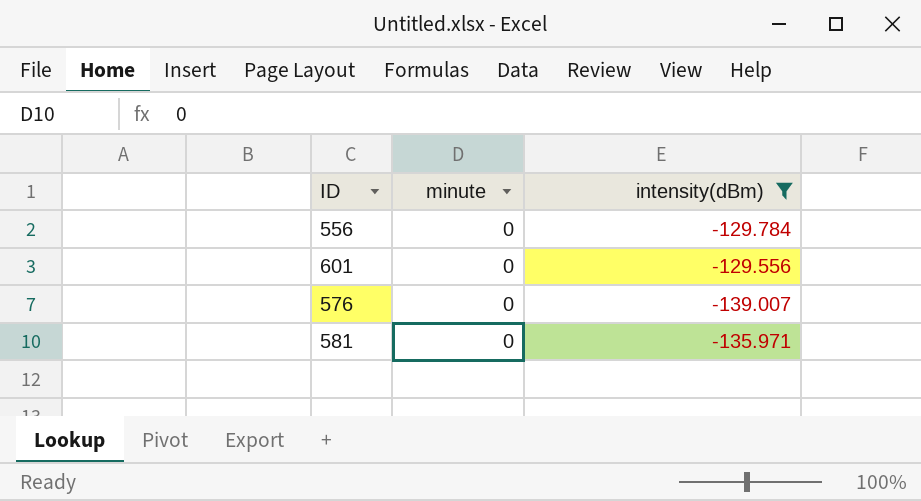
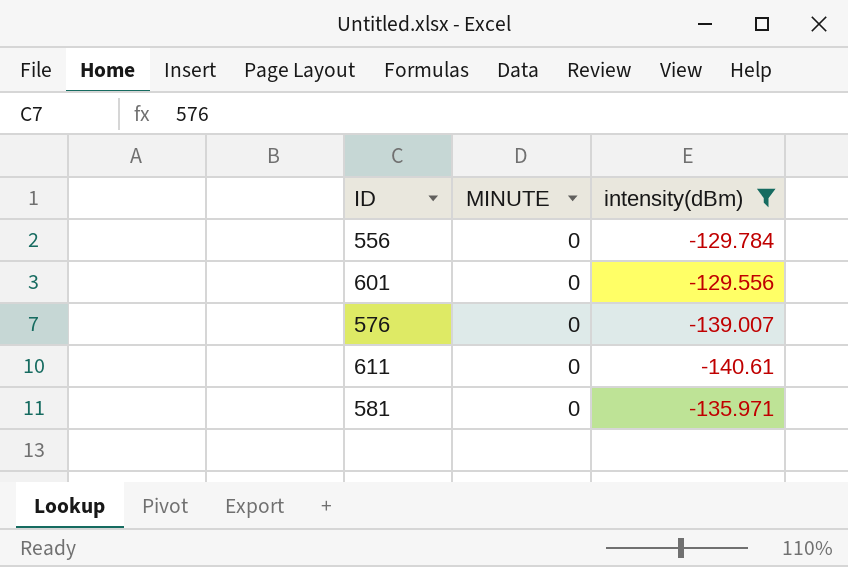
column name: minute -> MINUTE
row 611: none -> 0 | -140.61

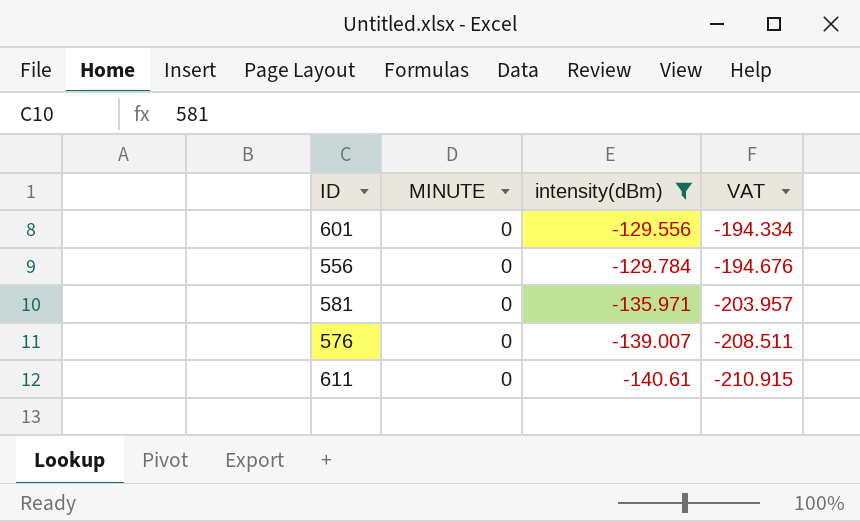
row order: none -> intensity(dBm) descending
column VAT | formula: none -> [intensity(dBm)] * 1.5

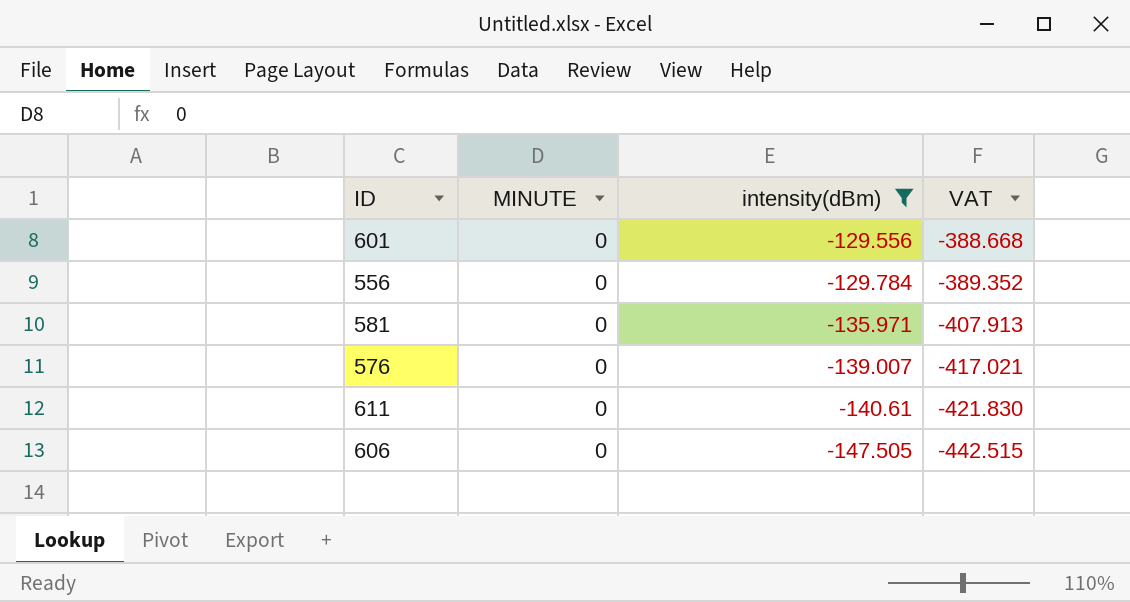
column VAT | formula: [intensity(dBm)] * 1.5 -> [intensity(dBm)] * 3
row 606: none -> 0 | -147.505 | -442.515

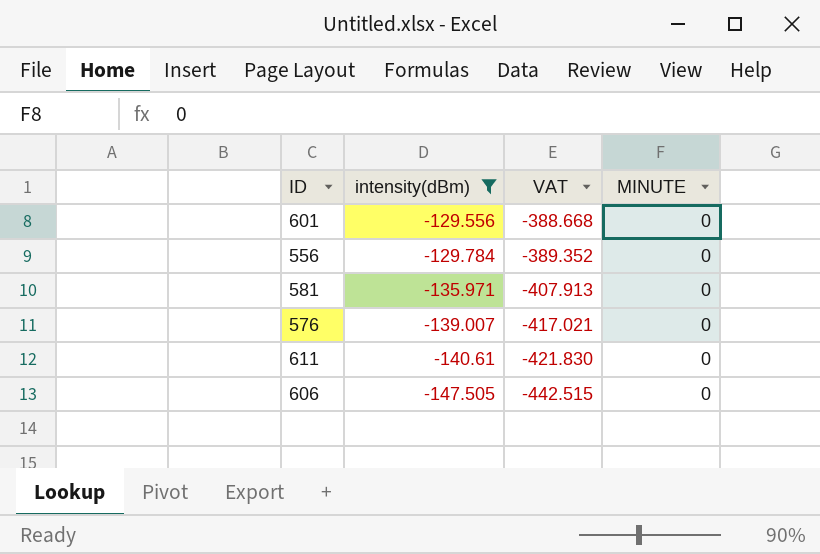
column MINUTE | position: 2 -> 4

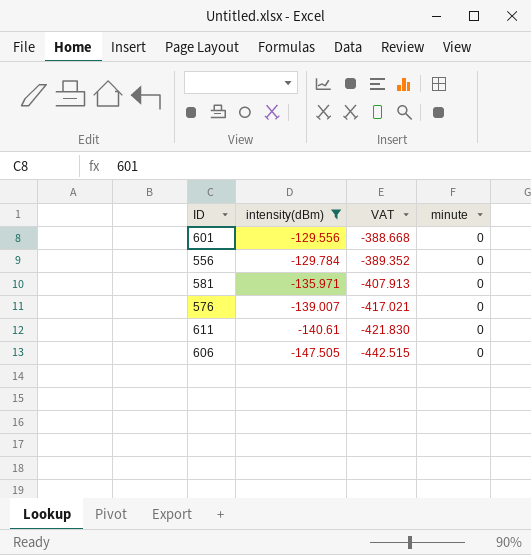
column name: MINUTE -> minute

